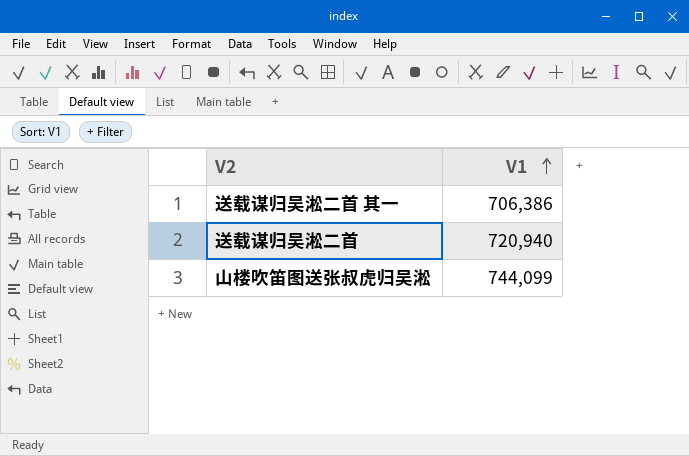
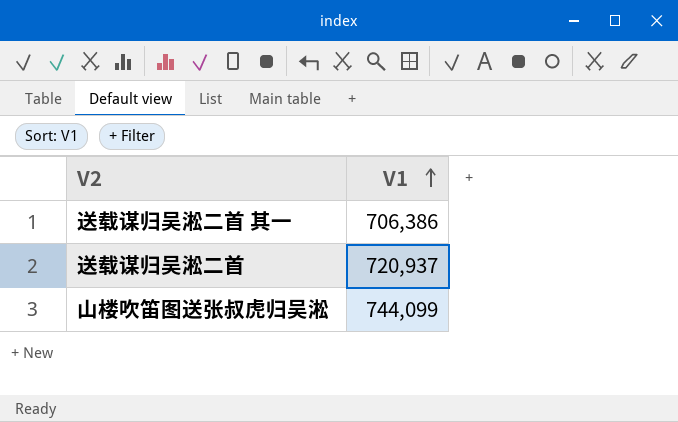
送载谋归吴淞二首 | V1: 720,940 -> 720,937

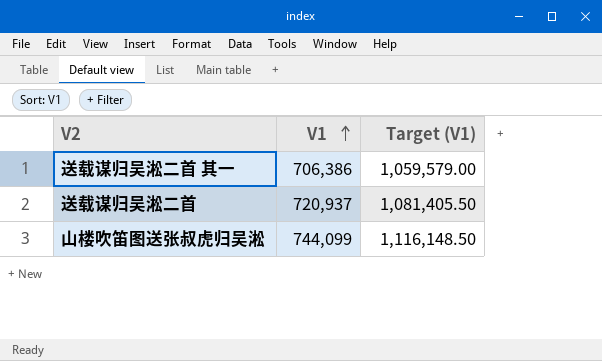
column Target (V1) | formula: none -> [V1] * 1.5

